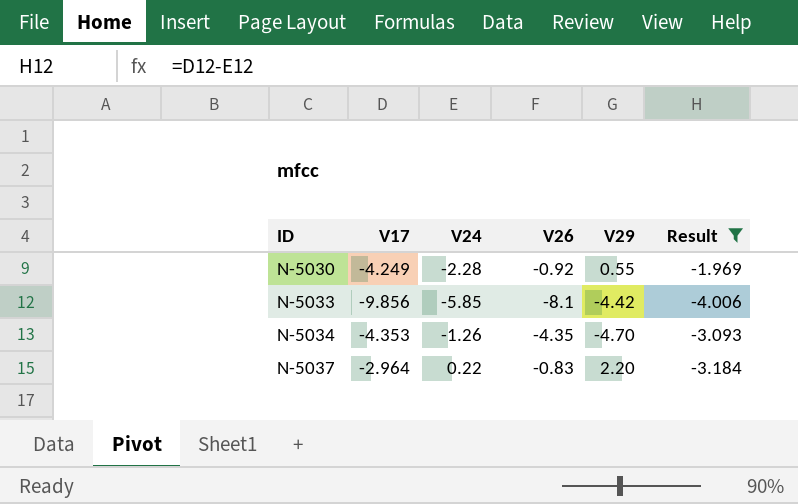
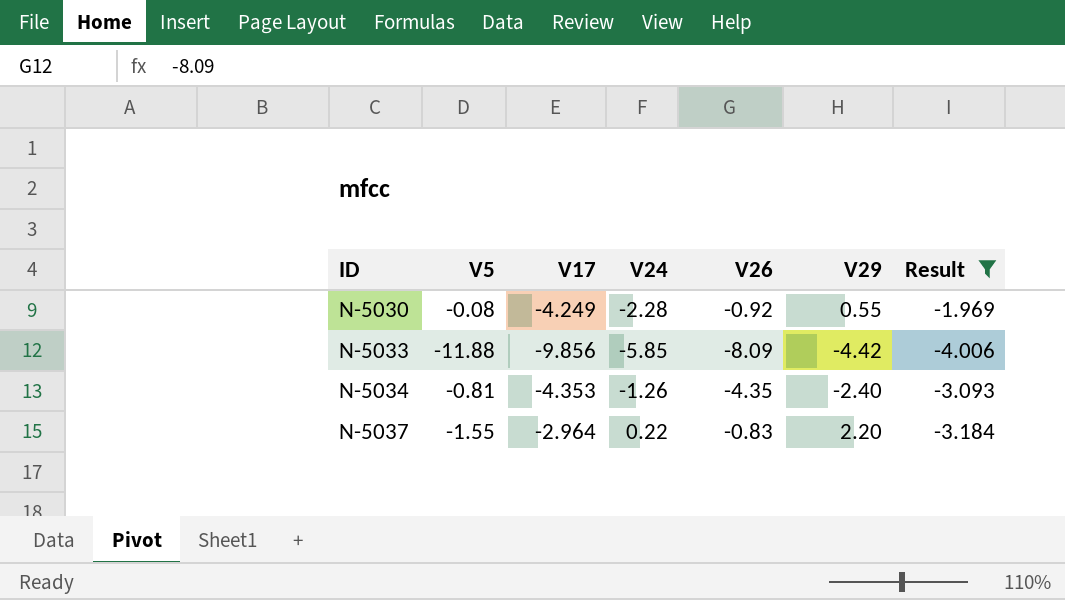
column V5 | position: none -> 2
N-5033 | V26: -8.1 -> -8.09
N-5034 | V29: -4.70 -> -2.40

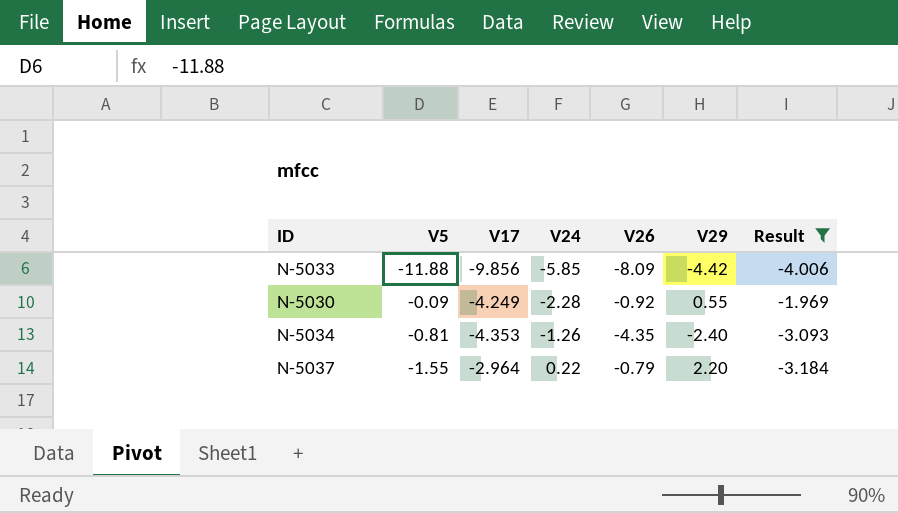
row order: ID ascending -> V24 ascending
N-5030 | V5: -0.08 -> -0.09
N-5037 | V26: -0.83 -> -0.79

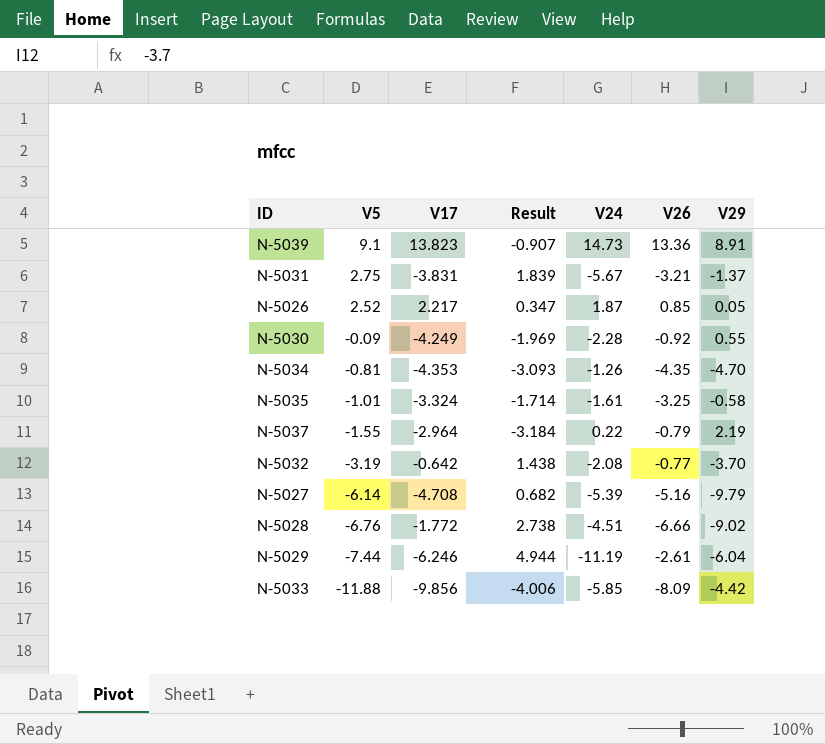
filter: Result <= -1.969 -> none
row order: V24 ascending -> V5 descending
column Result | position: 7 -> 4
N-5034 | V29: -2.40 -> -4.70
N-5037 | V29: 2.20 -> 2.19

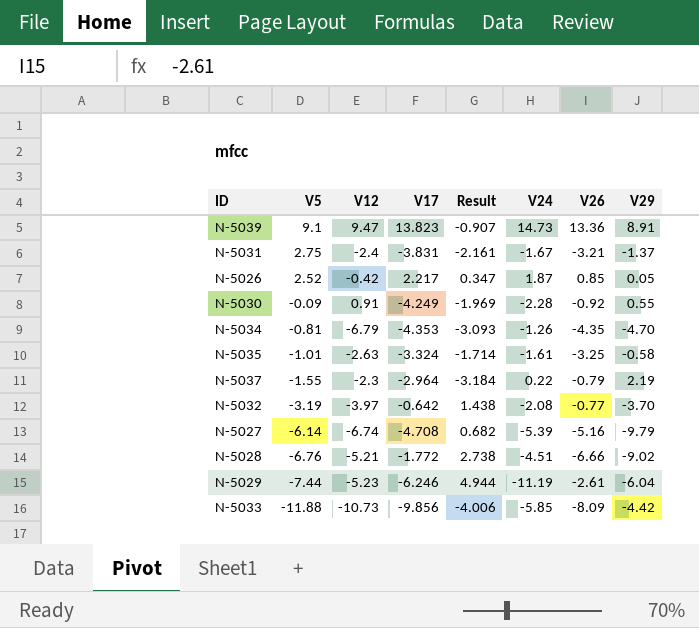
column V12 | position: none -> 3
N-5031 | Result: 1.839 -> -2.161
N-5031 | V24: -5.67 -> -1.67

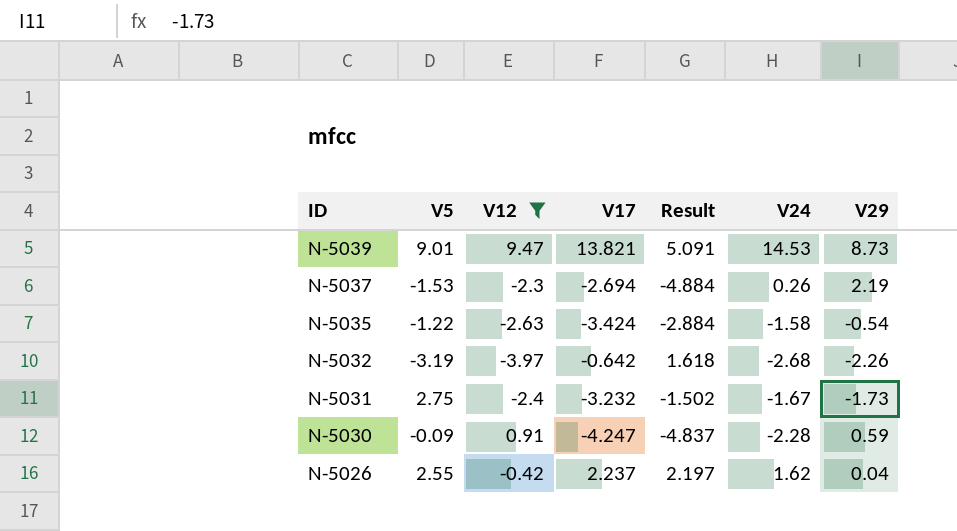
filter: none -> V12 >= -3.97
row order: V5 descending -> ID descending
column V26 | position: 7 -> none
column Result | formula: [V17] - [V24] -> [V17] - [V29]
N-5039 | V5: 9.1 -> 9.01
N-5039 | V17: 13.823 -> 13.821
N-5039 | V24: 14.73 -> 14.53
N-5039 | V29: 8.91 -> 8.73
N-5037 | V5: -1.55 -> -1.53
N-5037 | V17: -2.964 -> -2.694
N-5037 | V24: 0.22 -> 0.26
N-5035 | V5: -1.01 -> -1.22
N-5035 | V17: -3.324 -> -3.424
N-5035 | V24: -1.61 -> -1.58
N-5035 | V29: -0.58 -> -0.54
N-5032 | V24: -2.08 -> -2.68
N-5032 | V29: -3.70 -> -2.26
N-5031 | V17: -3.831 -> -3.232
N-5031 | V29: -1.37 -> -1.73
N-5030 | V17: -4.249 -> -4.247
N-5030 | V29: 0.55 -> 0.59
N-5026 | V5: 2.52 -> 2.55
N-5026 | V17: 2.217 -> 2.237
N-5026 | V24: 1.87 -> 1.62
N-5026 | V29: 0.05 -> 0.04

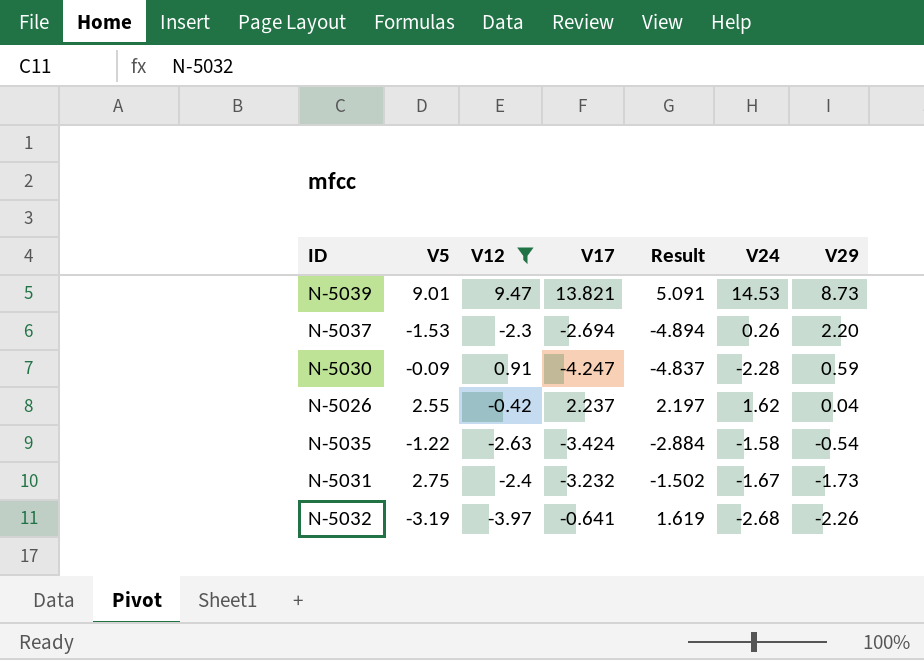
row order: ID descending -> V29 descending
N-5037 | Result: -4.884 -> -4.894
N-5037 | V29: 2.19 -> 2.20
N-5032 | V17: -0.642 -> -0.641
N-5032 | Result: 1.618 -> 1.619

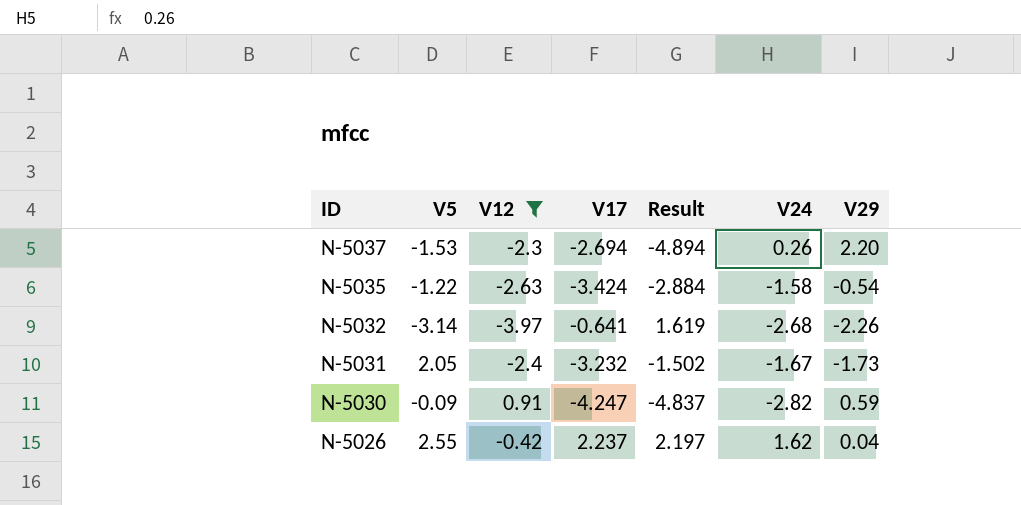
row order: V29 descending -> ID descending
row N-5039: 9.01 | 9.47 | 13.821 | 5.091 | 14.53 | 8.73 -> none
N-5032 | V5: -3.19 -> -3.14
N-5031 | V5: 2.75 -> 2.05
N-5030 | V24: -2.28 -> -2.82

